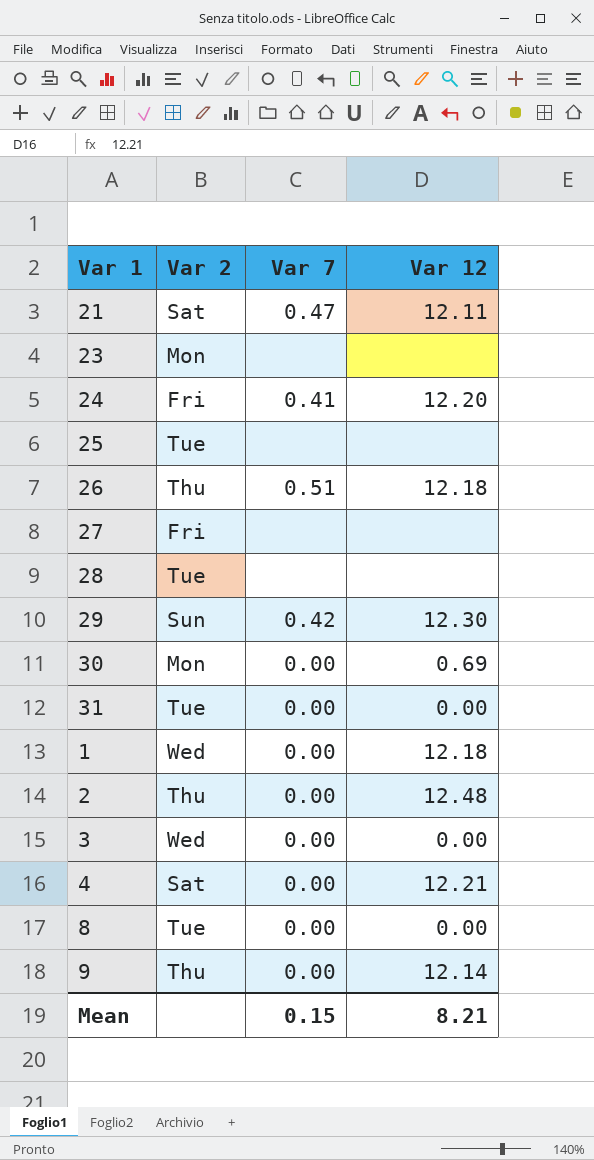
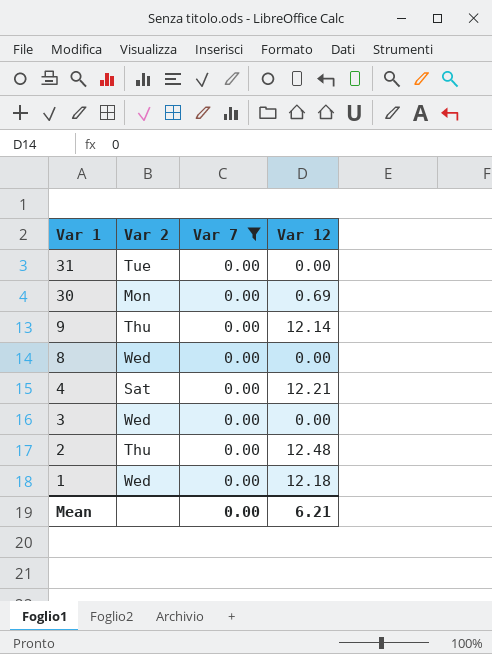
filter: none -> Var 7 = 0.00
row order: none -> Var 1 descending
8 | Var 2: Tue -> Wed
Mean | Var 7: 0.15 -> 0.00
Mean | Var 12: 8.21 -> 6.21

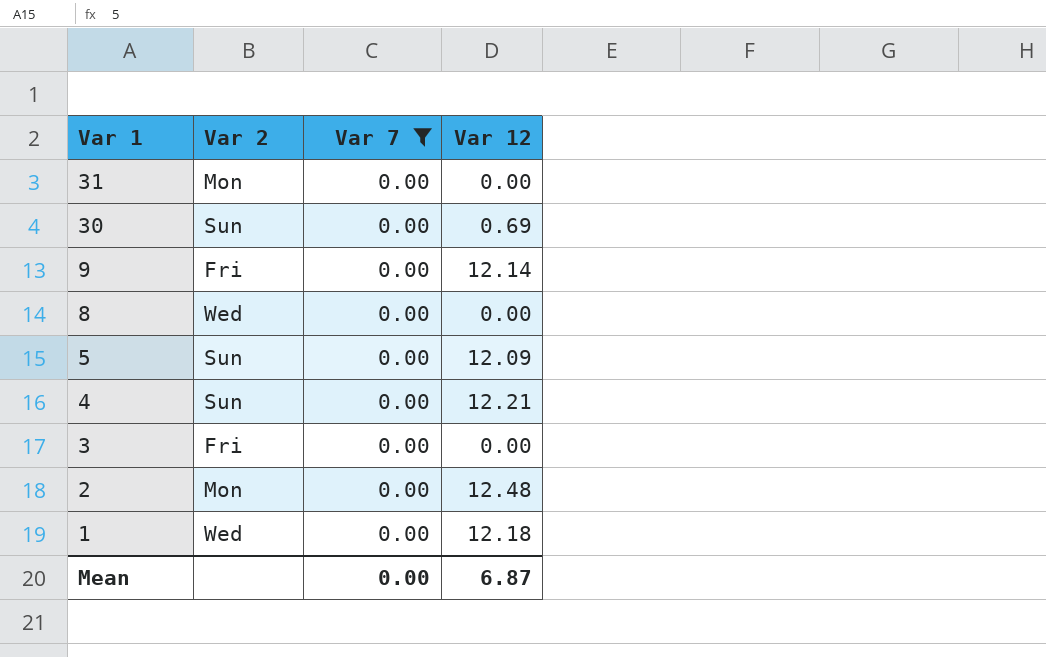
31 | Var 2: Tue -> Mon
30 | Var 2: Mon -> Sun
9 | Var 2: Thu -> Fri
row 5: none -> Sun | 0.00 | 12.09
4 | Var 2: Sat -> Sun
3 | Var 2: Wed -> Fri
2 | Var 2: Thu -> Mon
Mean | Var 12: 6.21 -> 6.87

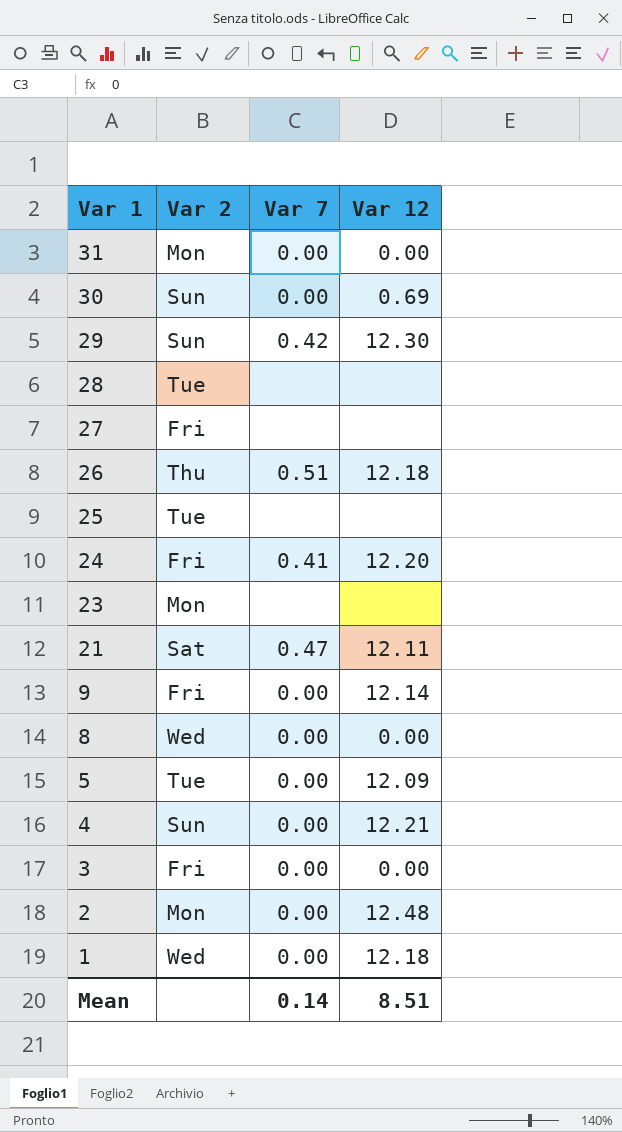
filter: Var 7 = 0.00 -> none
5 | Var 2: Sun -> Tue
Mean | Var 7: 0.00 -> 0.14
Mean | Var 12: 6.87 -> 8.51

